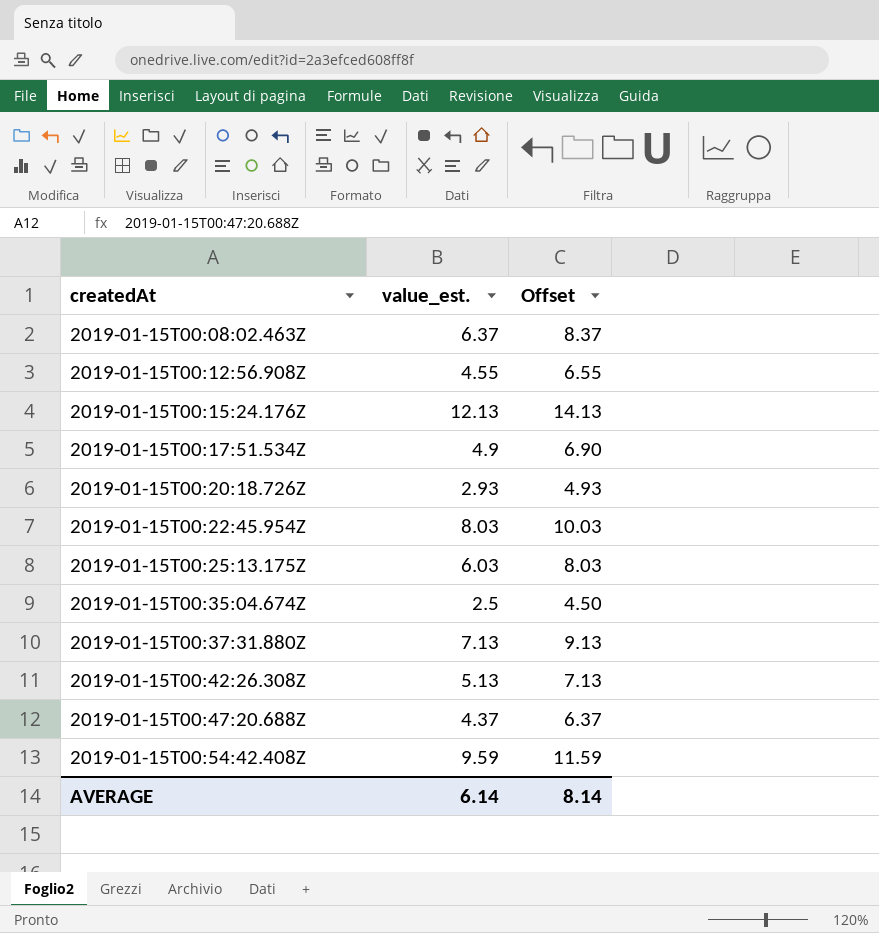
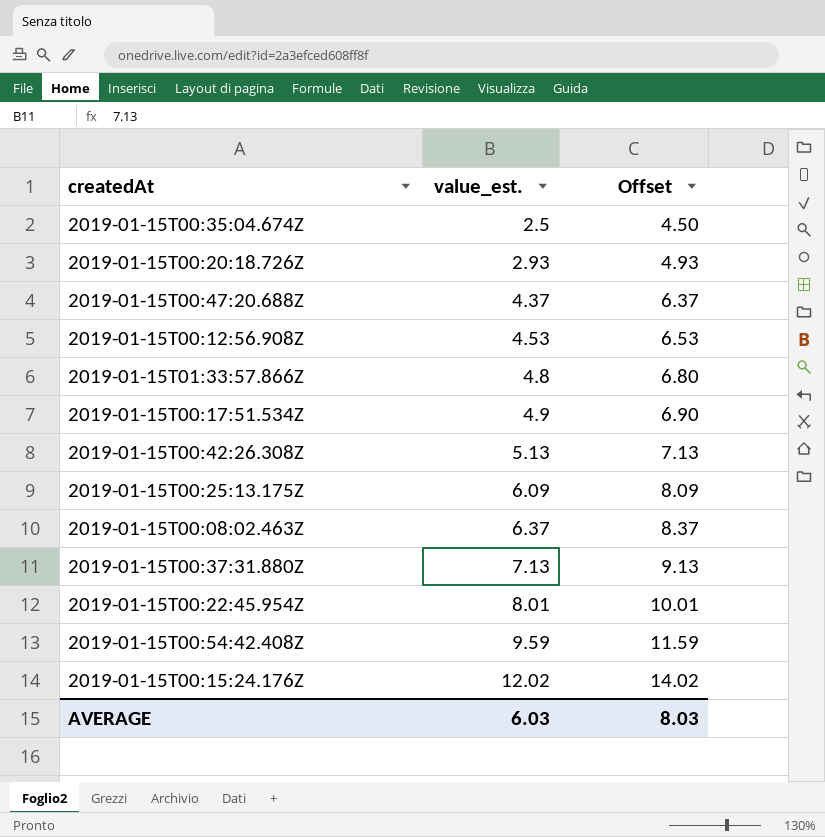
row order: createdAt ascending -> value_est. ascending
2019-01-15T00:12:56.908Z | value_est.: 4.55 -> 4.53
2019-01-15T00:12:56.908Z | Offset: 6.55 -> 6.53
row 2019-01-15T01:33:57.866Z: none -> 4.8 | 6.80
2019-01-15T00:25:13.175Z | value_est.: 6.03 -> 6.09
2019-01-15T00:25:13.175Z | Offset: 8.03 -> 8.09
2019-01-15T00:22:45.954Z | value_est.: 8.03 -> 8.01
2019-01-15T00:22:45.954Z | Offset: 10.03 -> 10.01
2019-01-15T00:15:24.176Z | value_est.: 12.13 -> 12.02
2019-01-15T00:15:24.176Z | Offset: 14.13 -> 14.02
AVERAGE | value_est.: 6.14 -> 6.03
AVERAGE | Offset: 8.14 -> 8.03

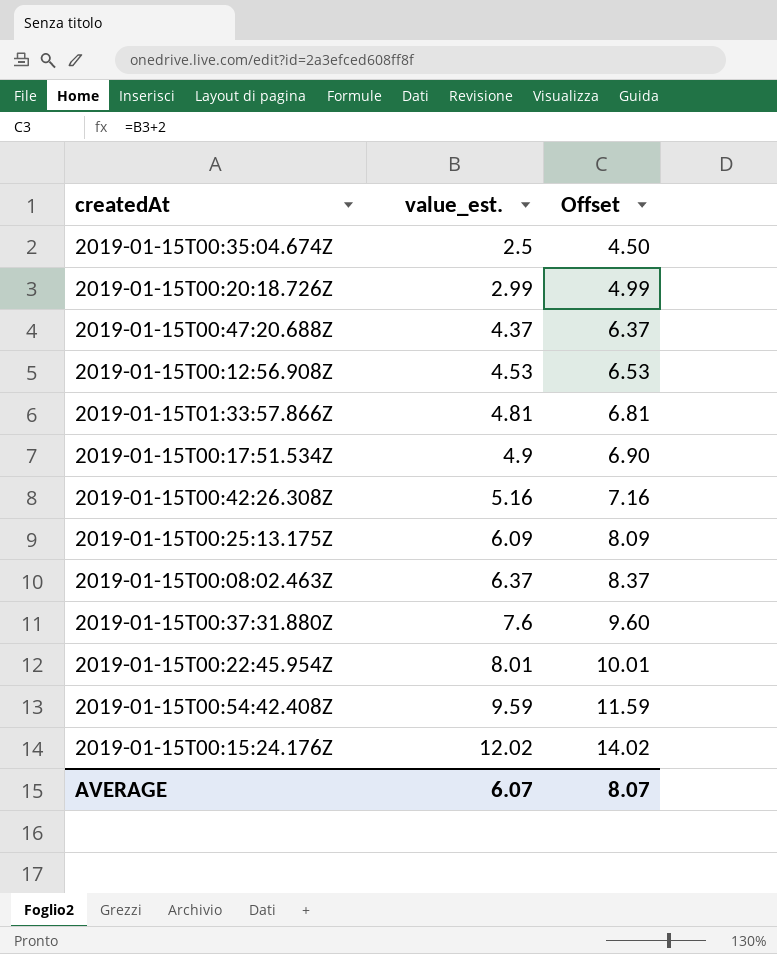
2019-01-15T00:20:18.726Z | value_est.: 2.93 -> 2.99
2019-01-15T00:20:18.726Z | Offset: 4.93 -> 4.99
2019-01-15T01:33:57.866Z | value_est.: 4.8 -> 4.81
2019-01-15T01:33:57.866Z | Offset: 6.80 -> 6.81
2019-01-15T00:42:26.308Z | value_est.: 5.13 -> 5.16
2019-01-15T00:42:26.308Z | Offset: 7.13 -> 7.16
2019-01-15T00:37:31.880Z | value_est.: 7.13 -> 7.6
2019-01-15T00:37:31.880Z | Offset: 9.13 -> 9.60
AVERAGE | value_est.: 6.03 -> 6.07
AVERAGE | Offset: 8.03 -> 8.07

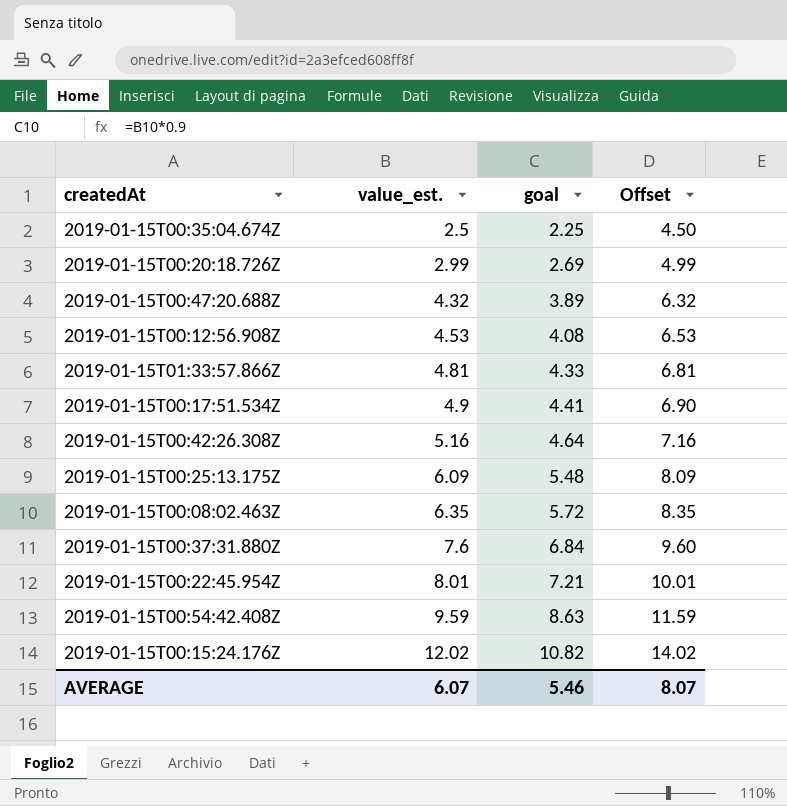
column goal | formula: none -> [value_est.] * 0.9
2019-01-15T00:47:20.688Z | value_est.: 4.37 -> 4.32
2019-01-15T00:47:20.688Z | Offset: 6.37 -> 6.32
2019-01-15T00:08:02.463Z | value_est.: 6.37 -> 6.35
2019-01-15T00:08:02.463Z | Offset: 8.37 -> 8.35

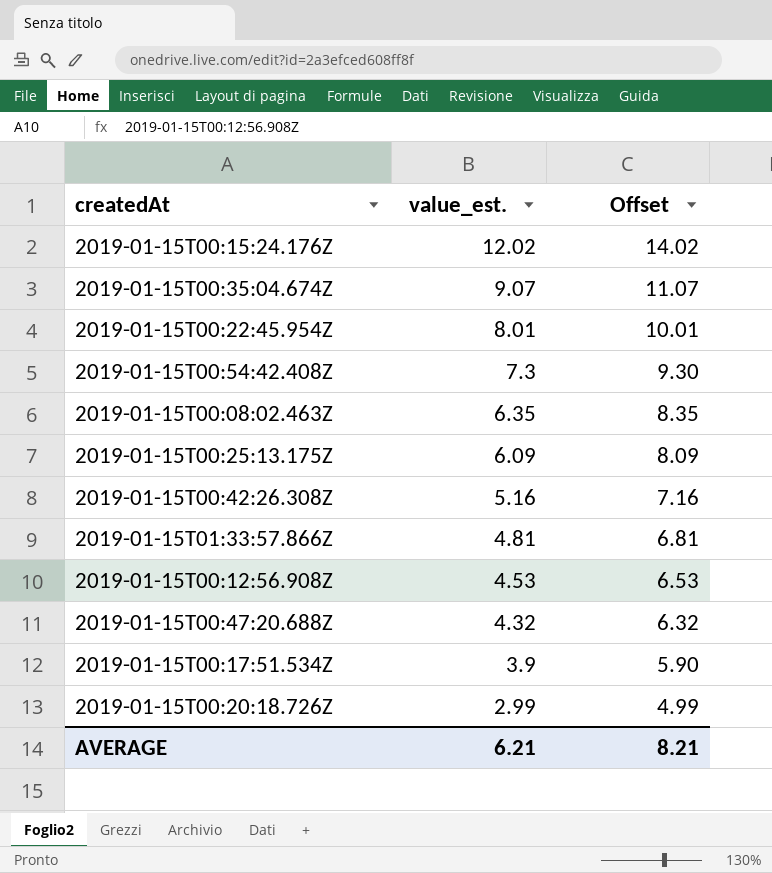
row order: value_est. ascending -> value_est. descending
column goal | formula: [value_est.] * 0.9 -> none
row 2019-01-15T00:37:31.880Z: 7.6 | 6.84 | 9.60 -> none
2019-01-15T00:35:04.674Z | value_est.: 2.5 -> 9.07
2019-01-15T00:35:04.674Z | Offset: 4.50 -> 11.07
2019-01-15T00:54:42.408Z | value_est.: 9.59 -> 7.3
2019-01-15T00:54:42.408Z | Offset: 11.59 -> 9.30
2019-01-15T00:17:51.534Z | value_est.: 4.9 -> 3.9
2019-01-15T00:17:51.534Z | Offset: 6.90 -> 5.90
AVERAGE | value_est.: 6.07 -> 6.21
AVERAGE | Offset: 8.07 -> 8.21

